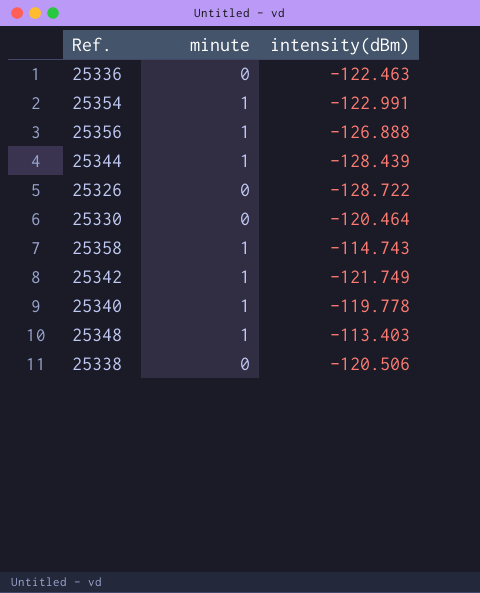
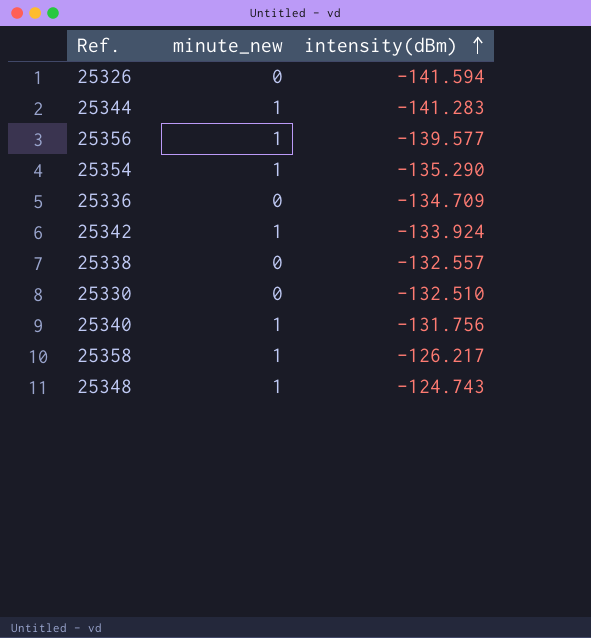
row order: none -> intensity(dBm) ascending
column name: minute -> minute_new
25326 | intensity(dBm): -128.722 -> -141.594
25344 | intensity(dBm): -128.439 -> -141.283
25356 | intensity(dBm): -126.888 -> -139.577
25354 | intensity(dBm): -122.991 -> -135.290
25336 | intensity(dBm): -122.463 -> -134.709
25342 | intensity(dBm): -121.749 -> -133.924
25338 | intensity(dBm): -120.506 -> -132.557
25330 | intensity(dBm): -120.464 -> -132.510
25340 | intensity(dBm): -119.778 -> -131.756
25358 | intensity(dBm): -114.743 -> -126.217
25348 | intensity(dBm): -113.403 -> -124.743

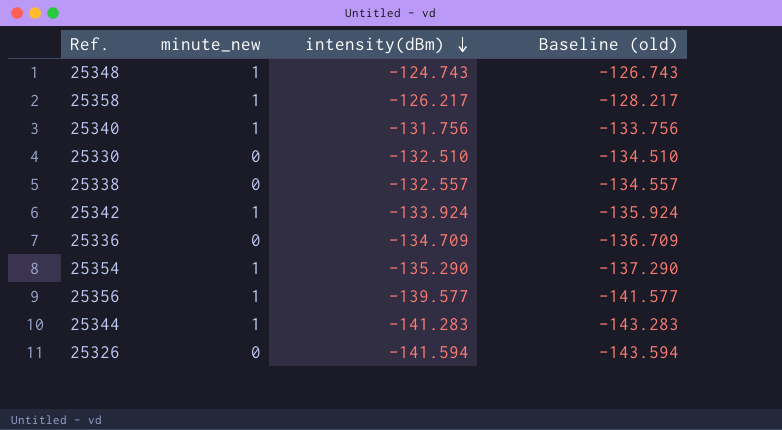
row order: intensity(dBm) ascending -> intensity(dBm) descending
column Baseline (old) | formula: none -> [intensity(dBm)] - 2

